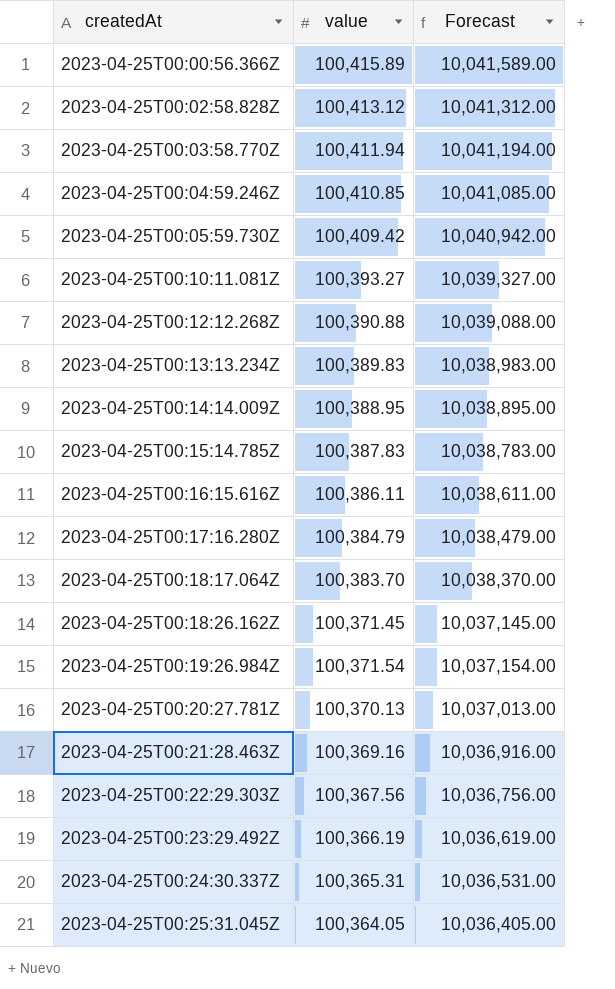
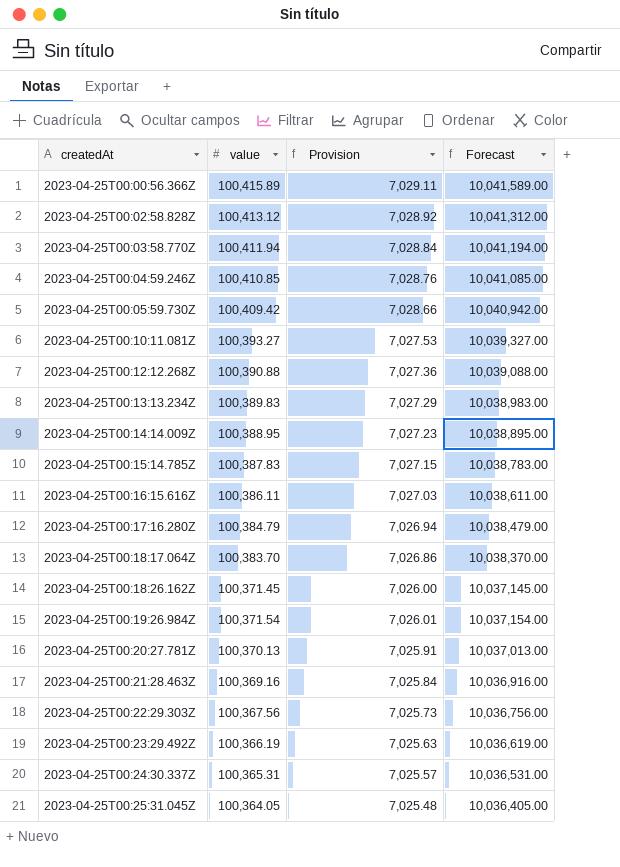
column Provision | formula: none -> [value] * 0.07

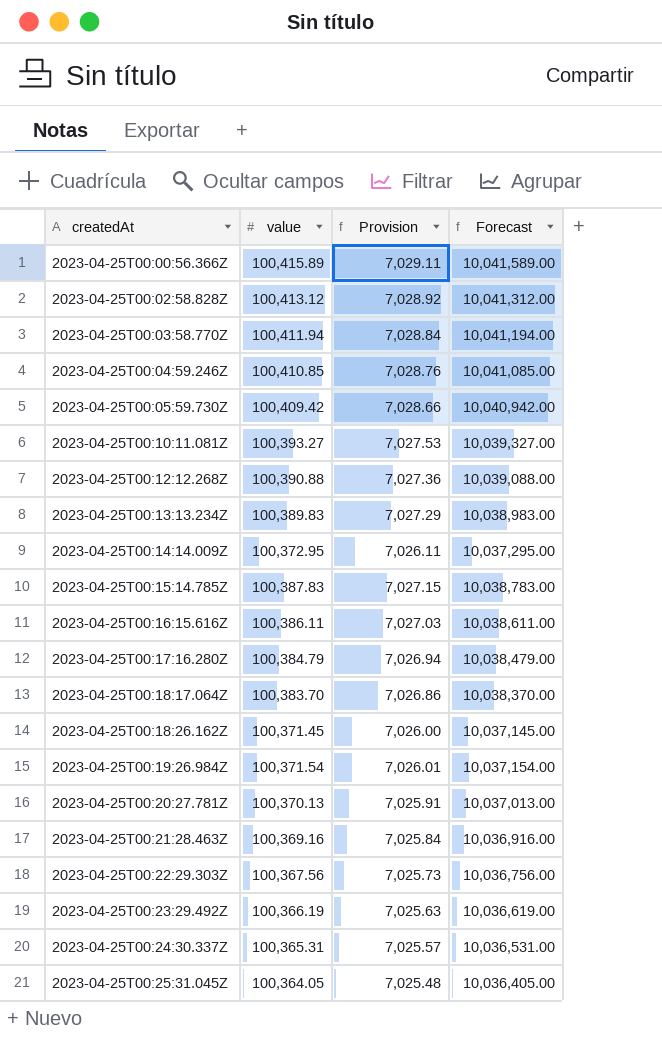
2023-04-25T00:14:14.009Z | value: 100,388.95 -> 100,372.95
2023-04-25T00:14:14.009Z | Provision: 7,027.23 -> 7,026.11
2023-04-25T00:14:14.009Z | Forecast: 10,038,895.00 -> 10,037,295.00

